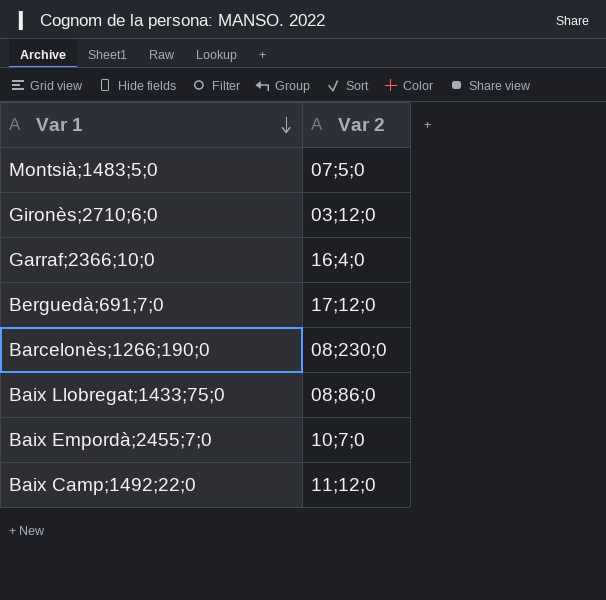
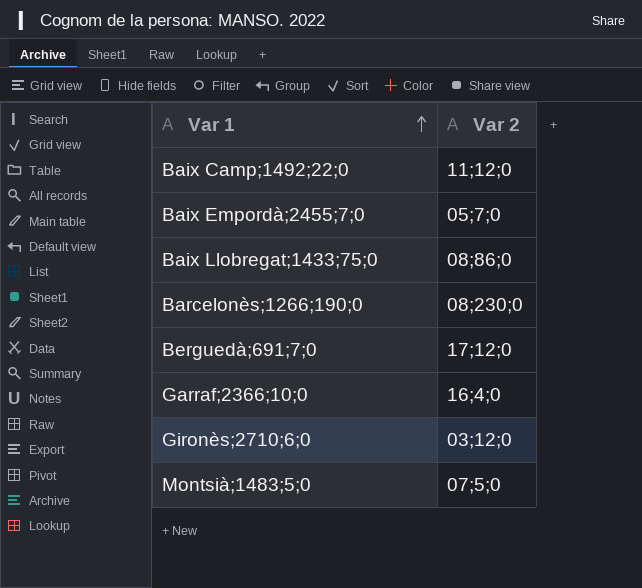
row order: Var 1 descending -> Var 1 ascending
Baix Empordà;2455;7;0 | Var 2: 10;7;0 -> 05;7;0

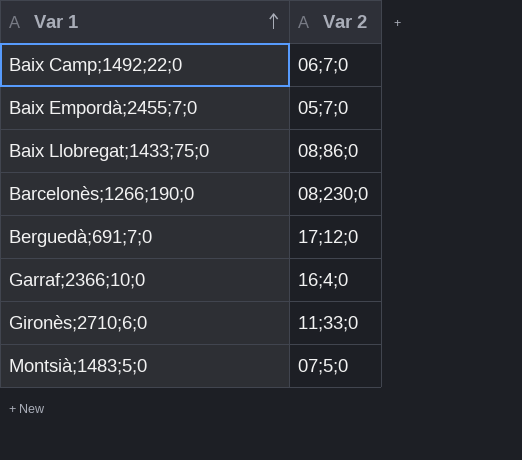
Baix Camp;1492;22;0 | Var 2: 11;12;0 -> 06;7;0
Gironès;2710;6;0 | Var 2: 03;12;0 -> 11;33;0

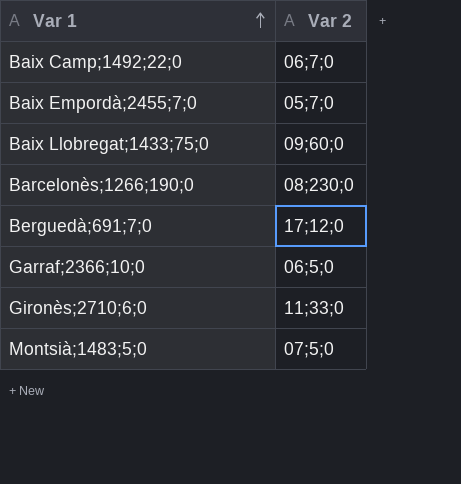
Baix Llobregat;1433;75;0 | Var 2: 08;86;0 -> 09;60;0
Garraf;2366;10;0 | Var 2: 16;4;0 -> 06;5;0

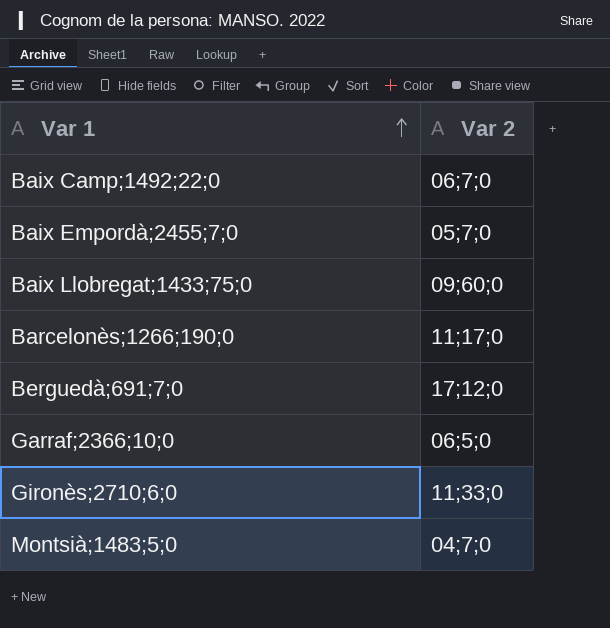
Barcelonès;1266;190;0 | Var 2: 08;230;0 -> 11;17;0
Montsià;1483;5;0 | Var 2: 07;5;0 -> 04;7;0

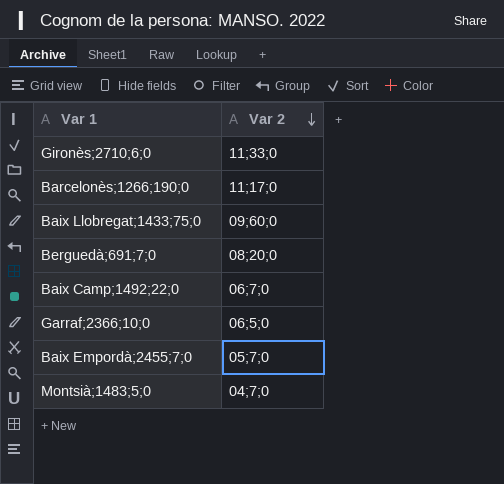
row order: Var 1 ascending -> Var 2 descending
Berguedà;691;7;0 | Var 2: 17;12;0 -> 08;20;0

